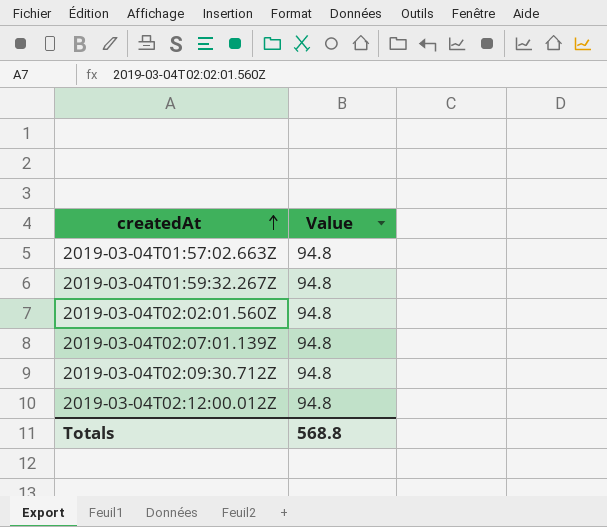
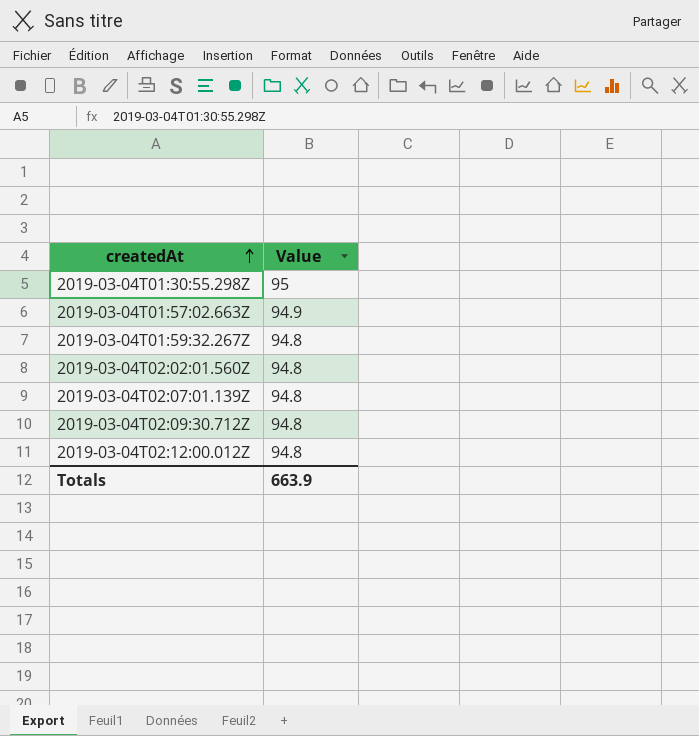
row 2019-03-04T01:30:55.298Z: none -> 95
2019-03-04T01:57:02.663Z | Value: 94.8 -> 94.9
Totals | Value: 568.8 -> 663.9

